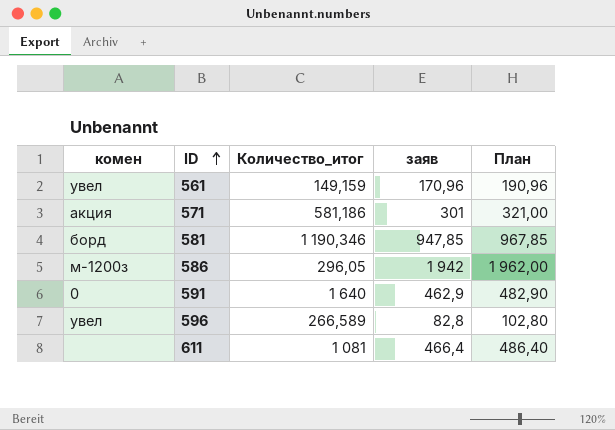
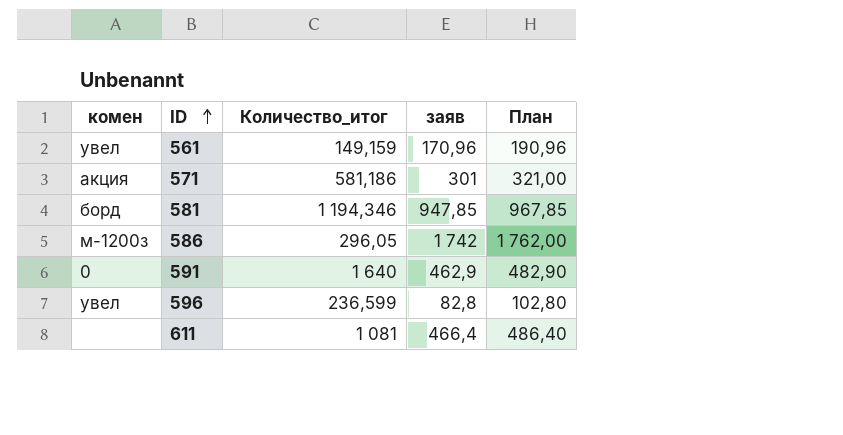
581 | Количество_итог: 1 190,346 -> 1 194,346
586 | заяв: 1 942 -> 1 742
586 | План: 1 962,00 -> 1 762,00
596 | Количество_итог: 266,589 -> 236,599

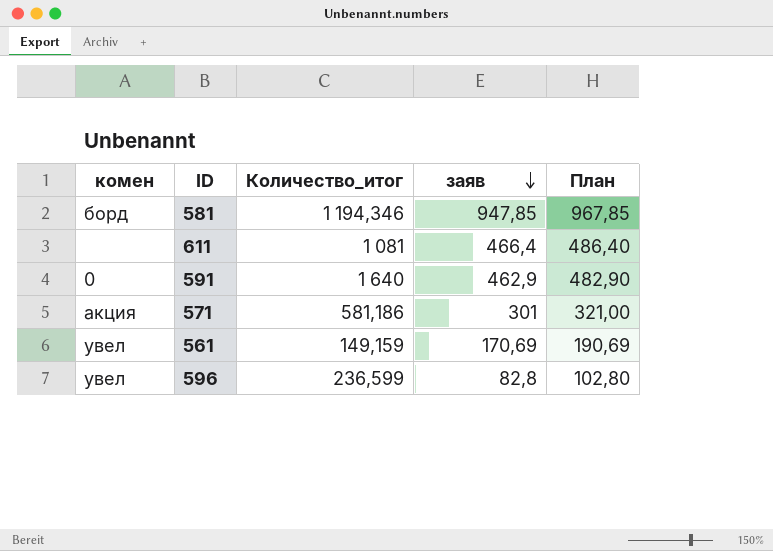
row order: ID ascending -> заяв descending
row 586: м-1200з | 296,05 | 1 742 | 1 762,00 -> none
561 | заяв: 170,96 -> 170,69
561 | План: 190,96 -> 190,69

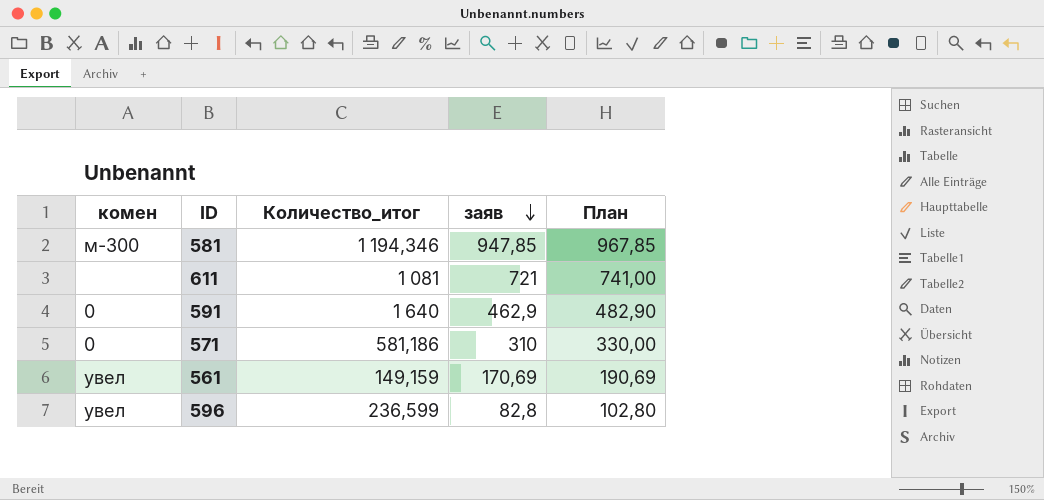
581 | комен: борд -> м-300
611 | заяв: 466,4 -> 721
611 | План: 486,40 -> 741,00
571 | комен: акция -> 0
571 | заяв: 301 -> 310
571 | План: 321,00 -> 330,00

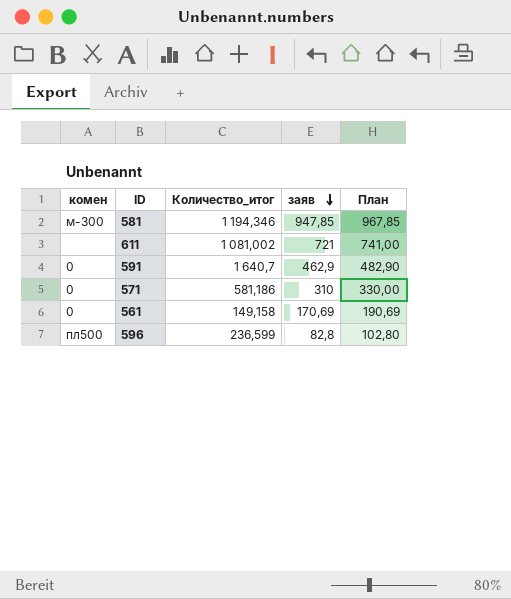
611 | Количество_итог: 1 081 -> 1 081,002
591 | Количество_итог: 1 640 -> 1 640,7
561 | комен: увел -> 0
561 | Количество_итог: 149,159 -> 149,158
596 | комен: увел -> пл500

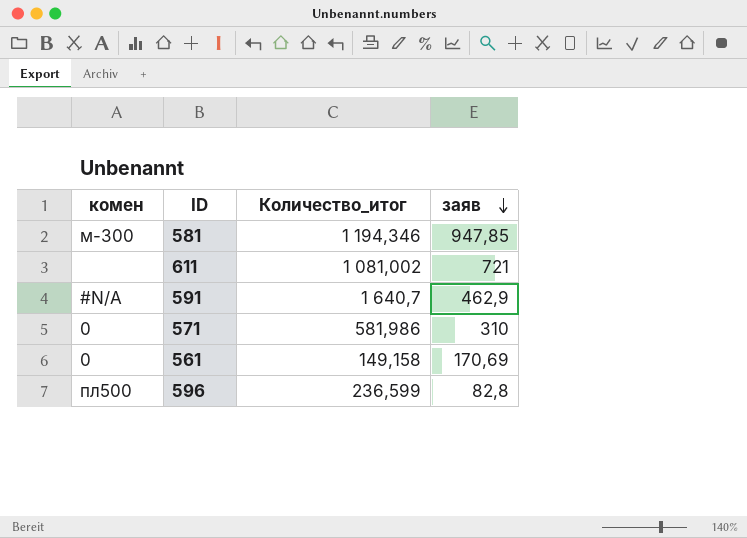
column План | formula: [заяв] + 20 -> none
591 | комен: 0 -> #N/A
571 | Количество_итог: 581,186 -> 581,986

